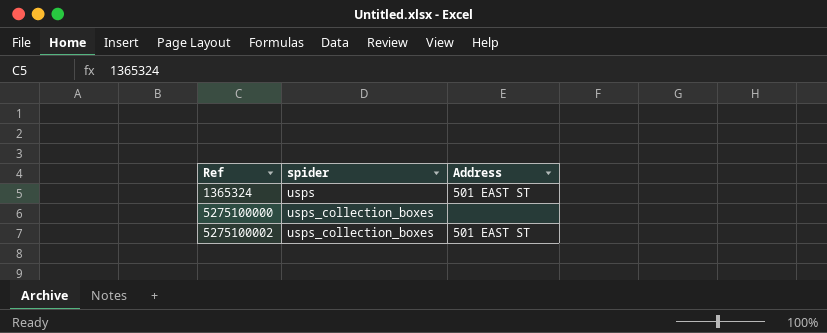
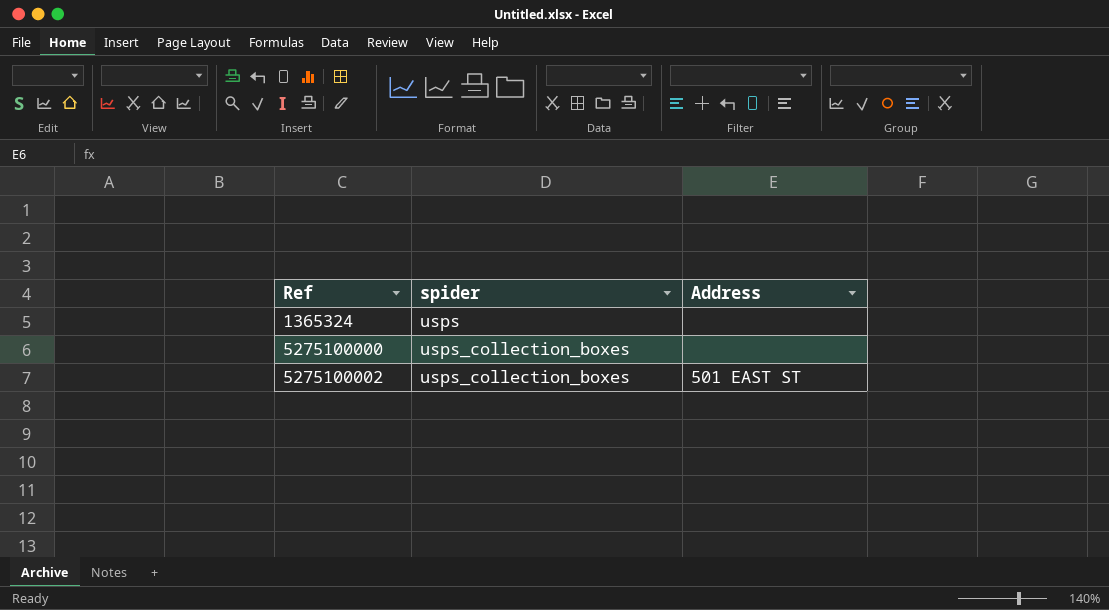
1365324 | Address: 501 EAST ST -> none

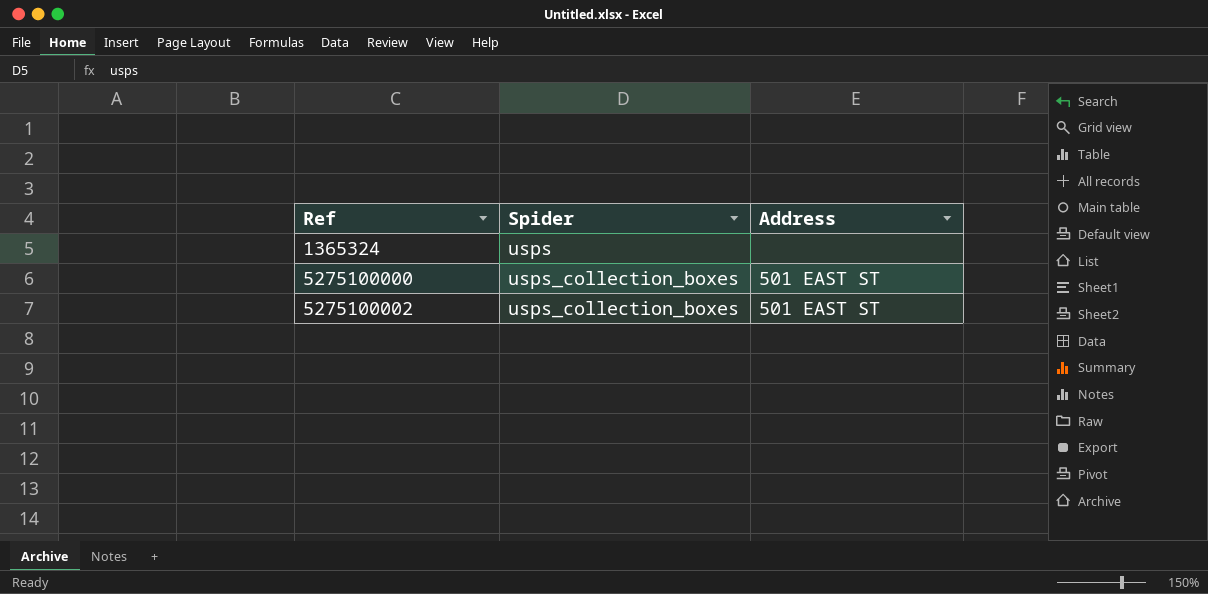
column name: spider -> Spider
5275100000 | Address: none -> 501 EAST ST

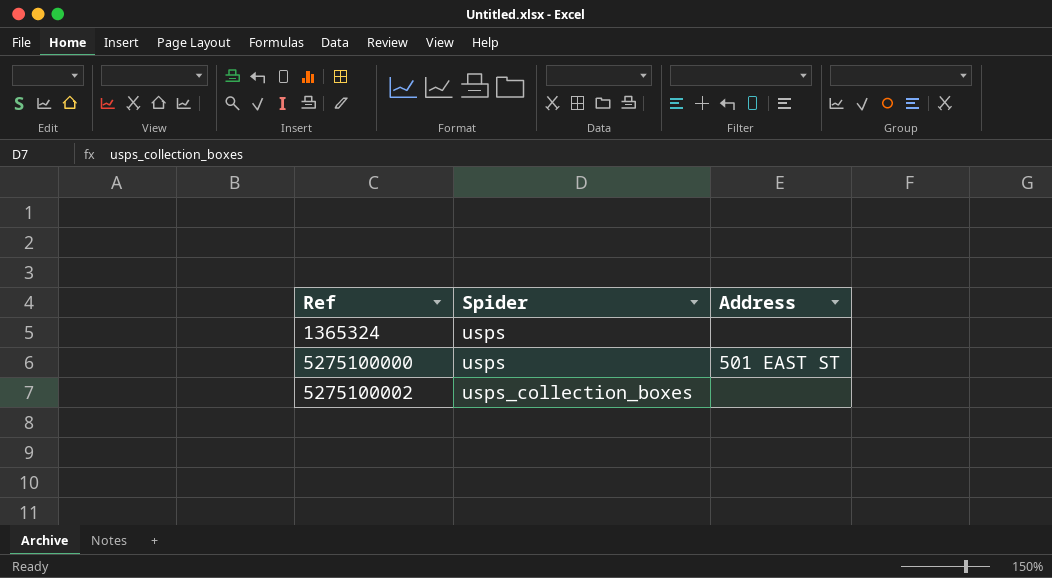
5275100000 | Spider: usps_collection_boxes -> usps
5275100002 | Address: 501 EAST ST -> none

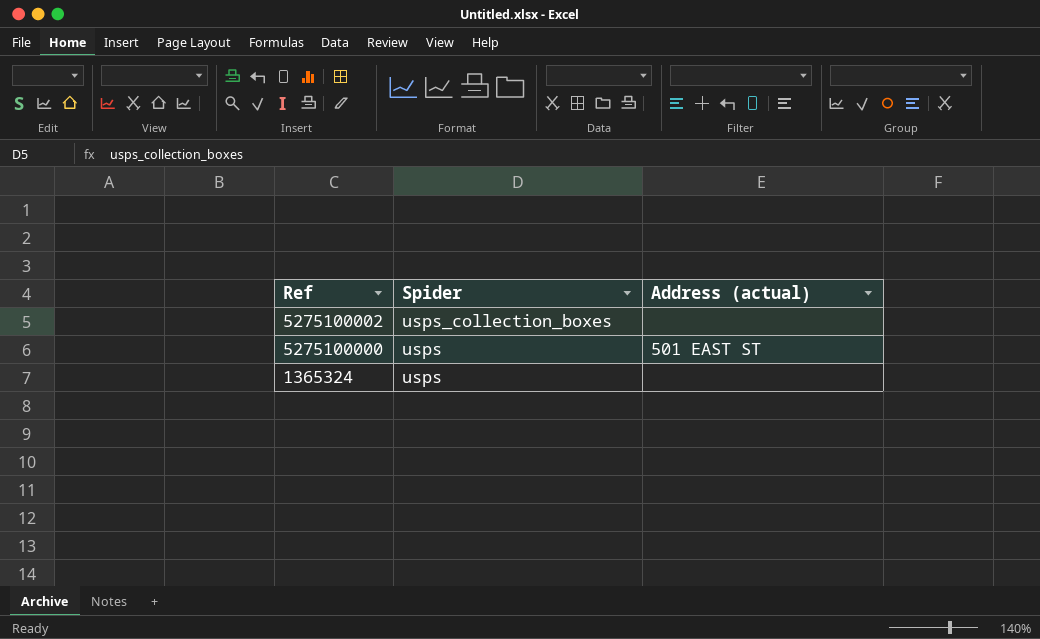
row order: Ref ascending -> Ref descending
column name: Address -> Address (actual)

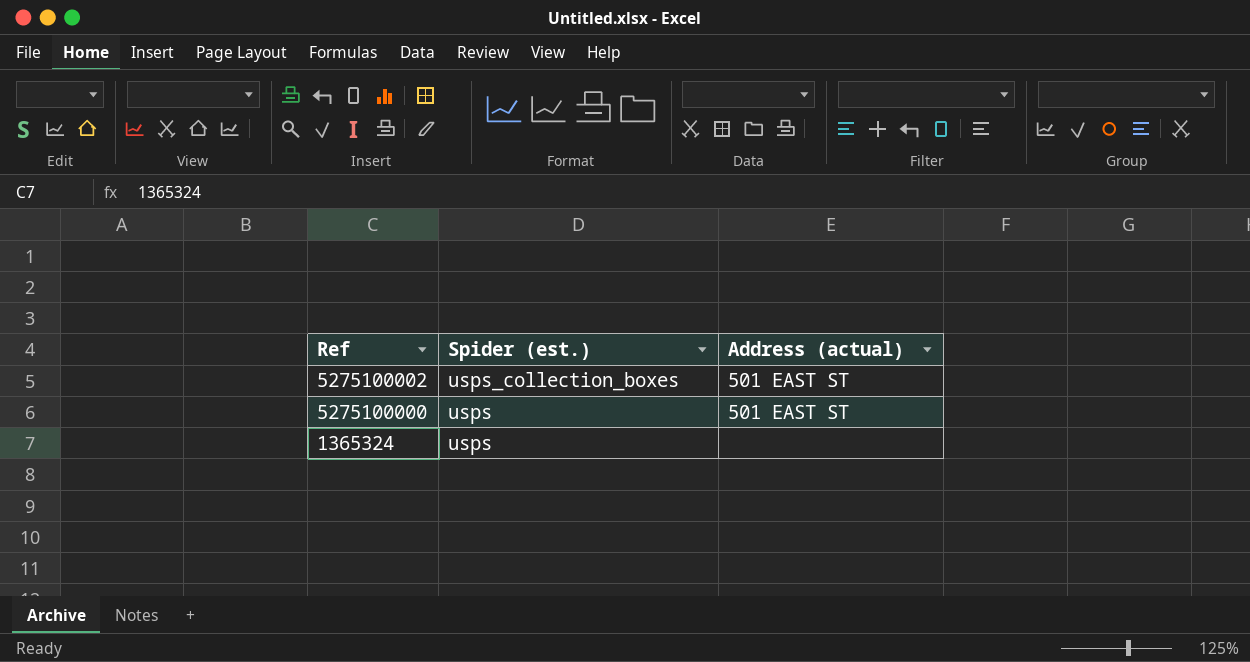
column name: Spider -> Spider (est.)
5275100002 | Address (actual): none -> 501 EAST ST

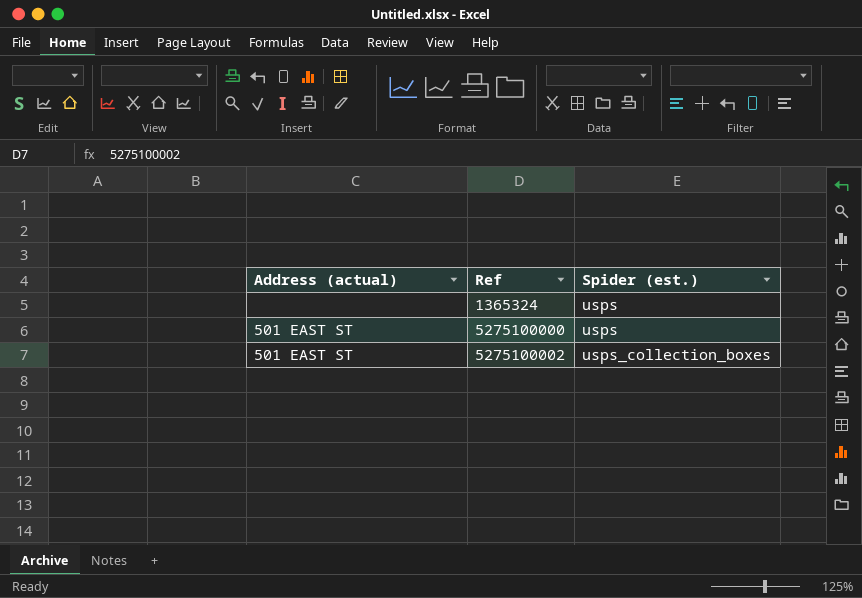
row order: Ref descending -> Ref ascending
column Address (actual) | position: 3 -> 1

